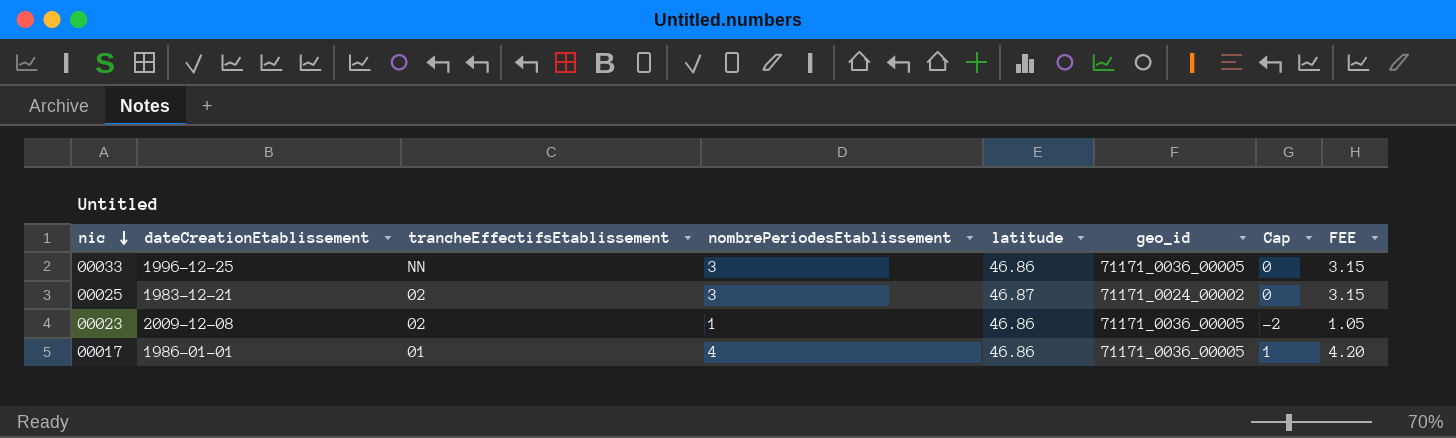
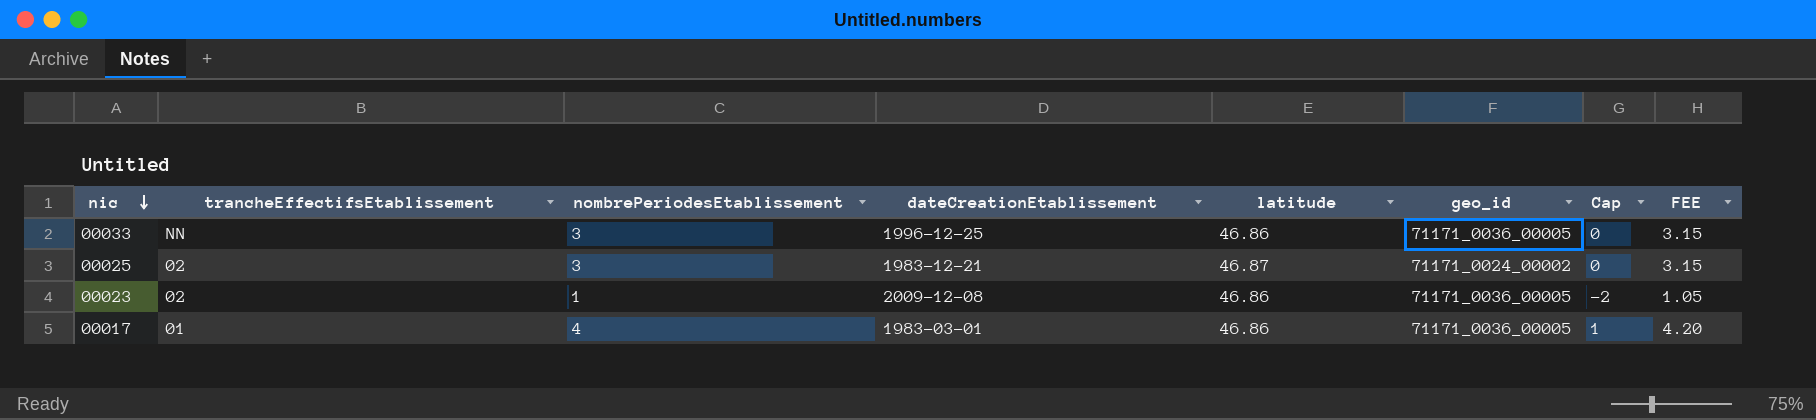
column dateCreationEtablissement | position: 2 -> 4
00017 | dateCreationEtablissement: 1986-01-01 -> 1983-03-01

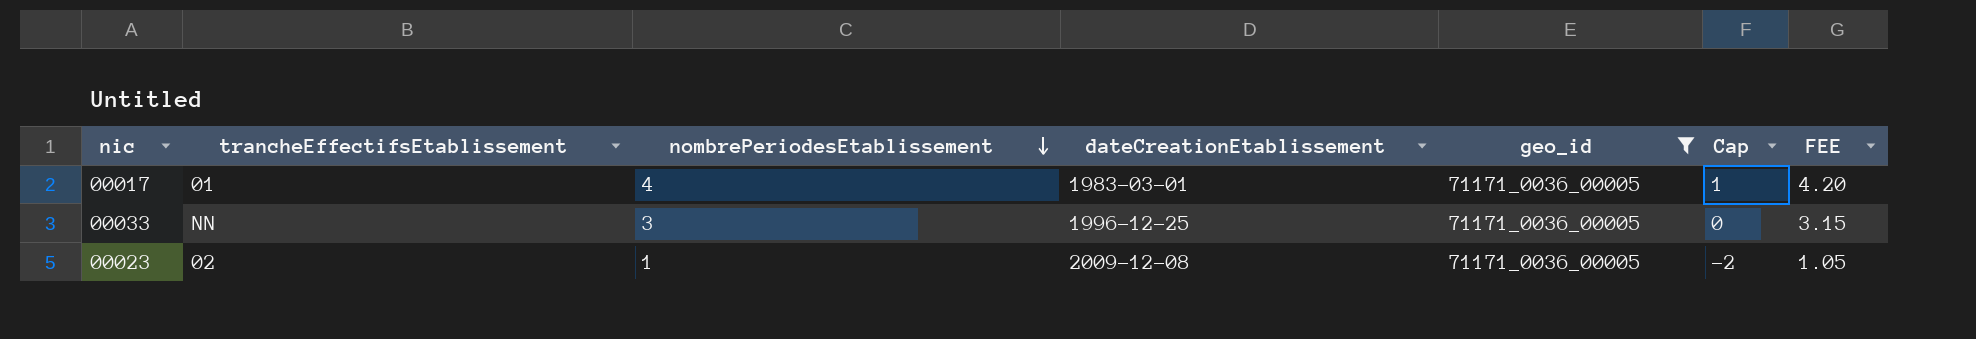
filter: none -> geo_id = 71171_0036_00005
row order: nic descending -> nombrePeriodesEtablissement descending
column latitude | position: 5 -> none

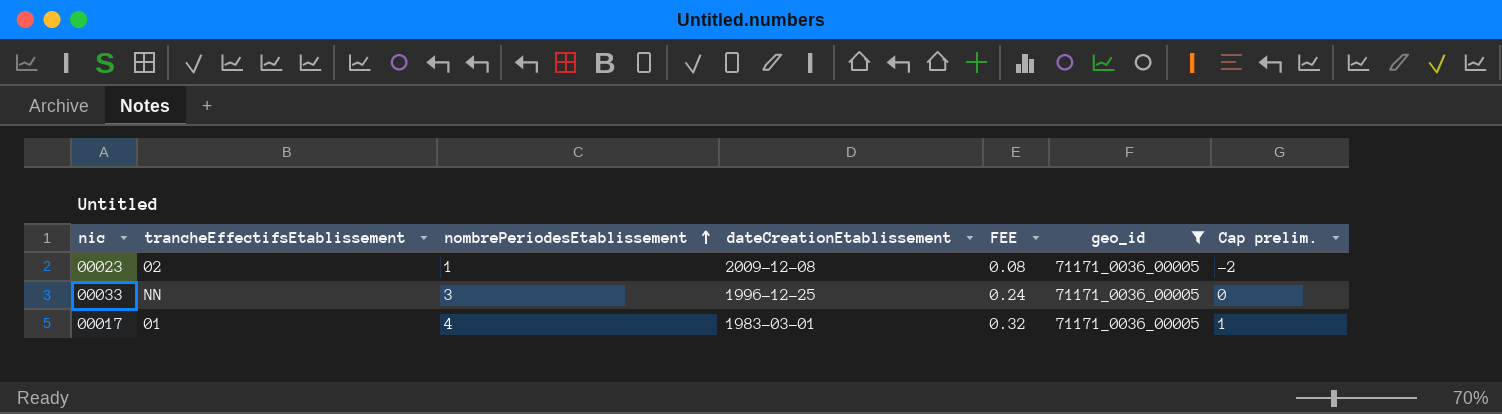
row order: nombrePeriodesEtablissement descending -> nombrePeriodesEtablissement ascending
column FEE | formula: [nombrePeriodesEtablissement] * 1.05 -> [nombrePeriodesEtablissement] * 0.08
column FEE | position: 7 -> 5
column name: Cap -> Cap prelim.

